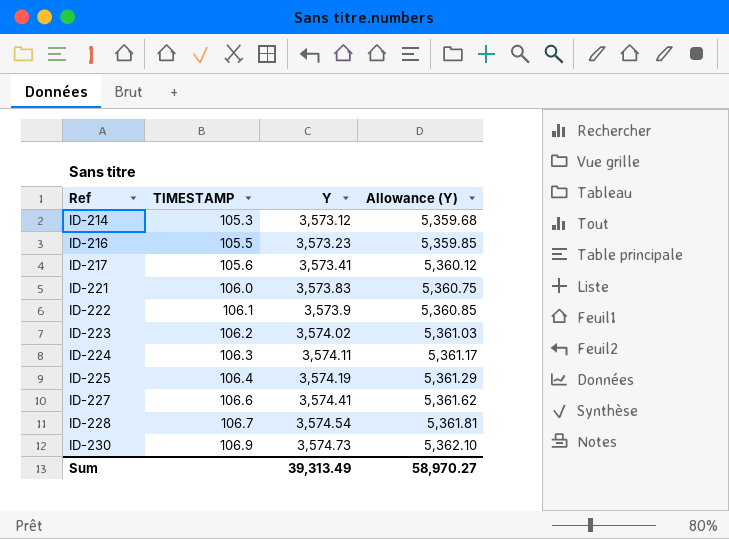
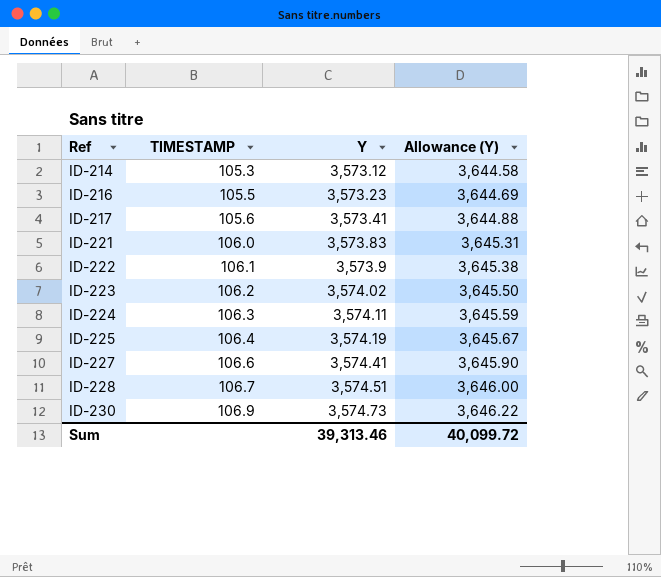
column Allowance (Y) | formula: [Y] * 1.5 -> [Y] * 1.02
ID-228 | Y: 3,574.54 -> 3,574.51
Sum | Y: 39,313.49 -> 39,313.46
Sum | Allowance (Y): 58,970.27 -> 40,099.72

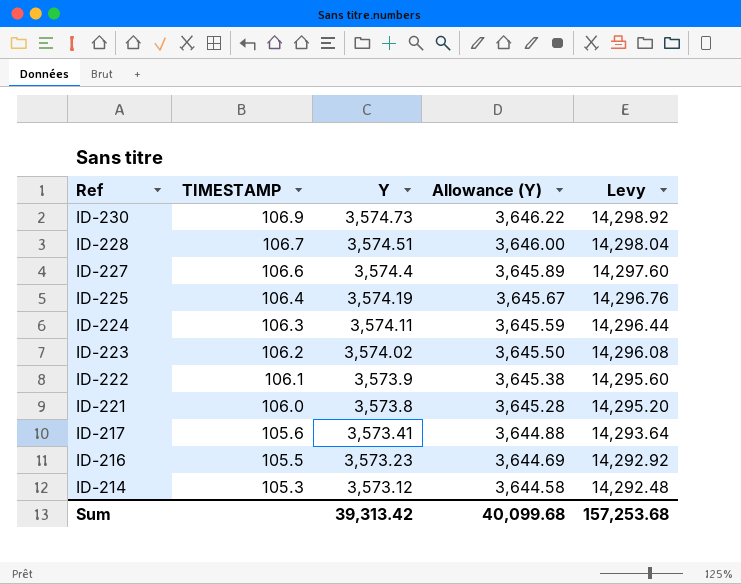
row order: Ref ascending -> Ref descending
column Levy | formula: none -> [Y] * 4
ID-227 | Y: 3,574.41 -> 3,574.4
ID-227 | Allowance (Y): 3,645.90 -> 3,645.89
ID-221 | Y: 3,573.83 -> 3,573.8
ID-221 | Allowance (Y): 3,645.31 -> 3,645.28
Sum | Y: 39,313.46 -> 39,313.42
Sum | Allowance (Y): 40,099.72 -> 40,099.68

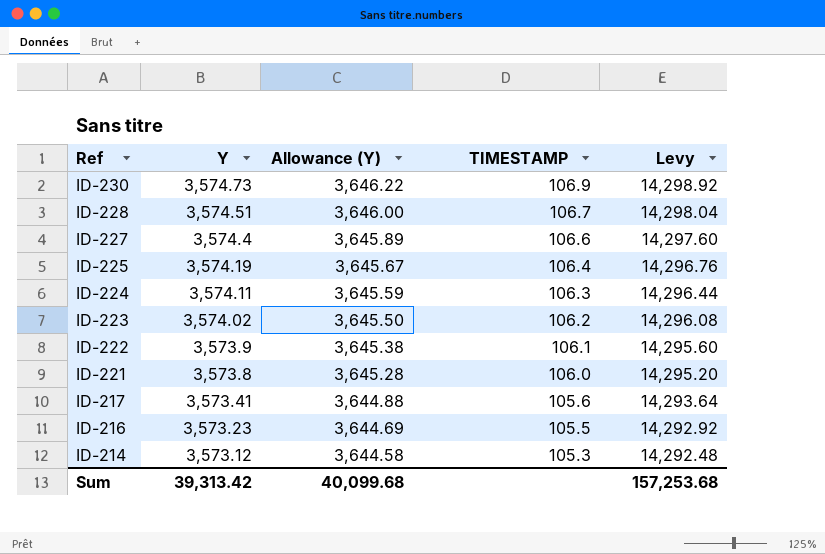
column TIMESTAMP | position: 2 -> 4

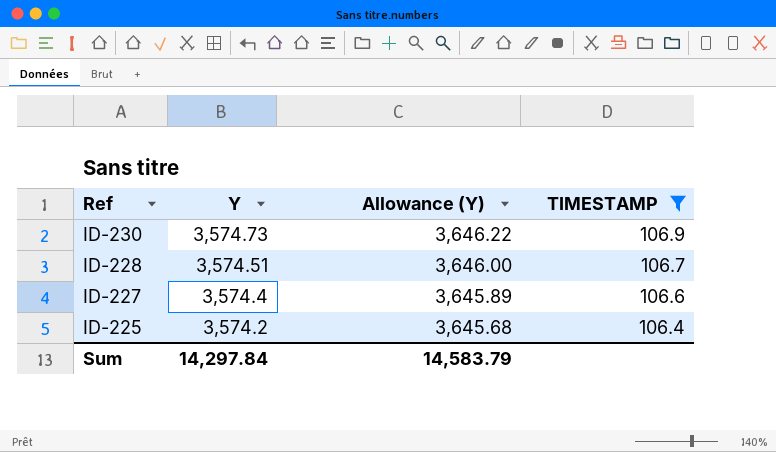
filter: none -> TIMESTAMP >= 106.4
column Levy | formula: [Y] * 4 -> none
ID-225 | Y: 3,574.19 -> 3,574.2
ID-225 | Allowance (Y): 3,645.67 -> 3,645.68
Sum | Y: 39,313.42 -> 14,297.84
Sum | Allowance (Y): 40,099.68 -> 14,583.79

